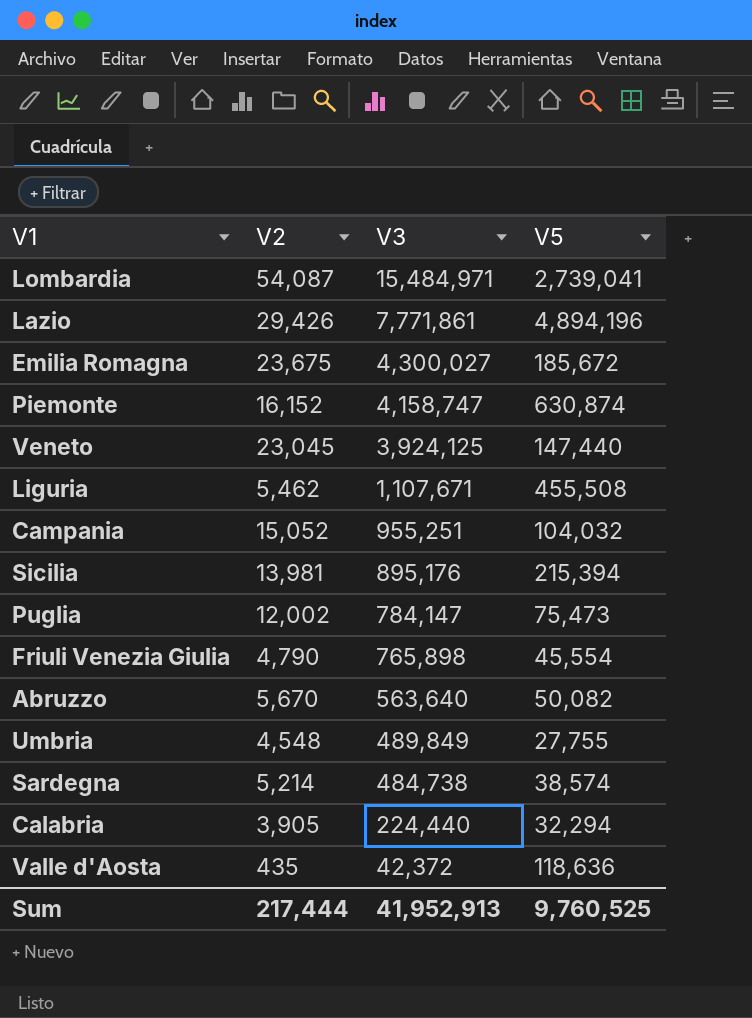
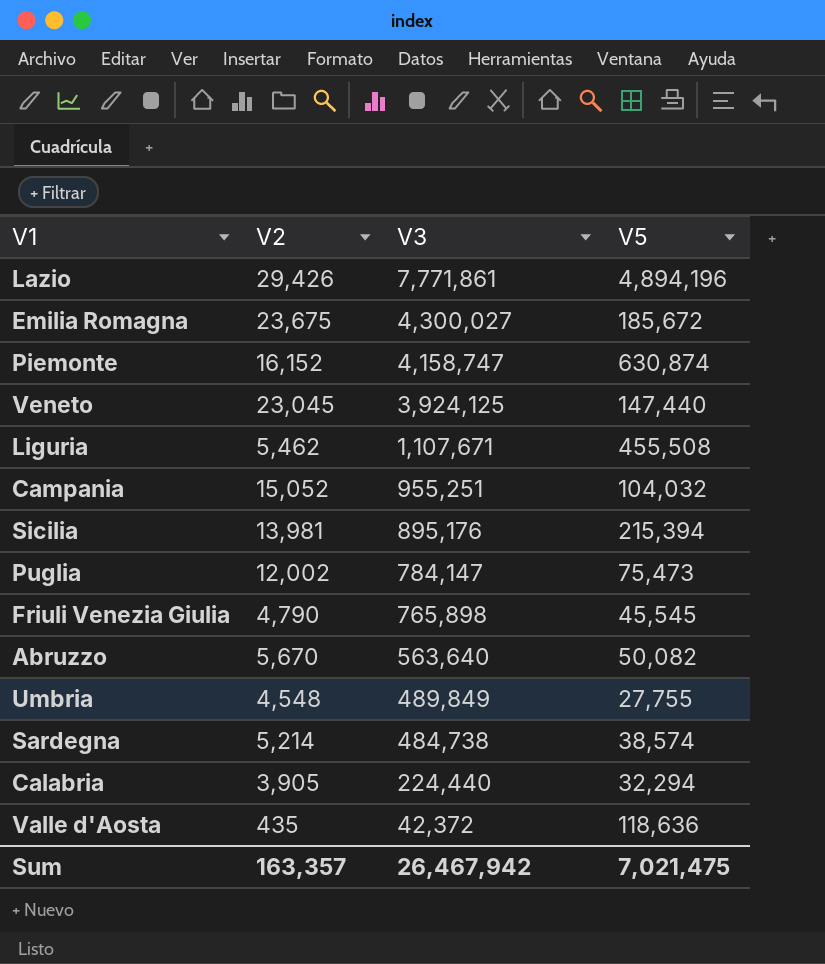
row Lombardia: 54,087 | 15,484,971 | 2,739,041 -> none
Friuli Venezia Giulia | V5: 45,554 -> 45,545
Sum | V2: 217,444 -> 163,357
Sum | V3: 41,952,913 -> 26,467,942
Sum | V5: 9,760,525 -> 7,021,475

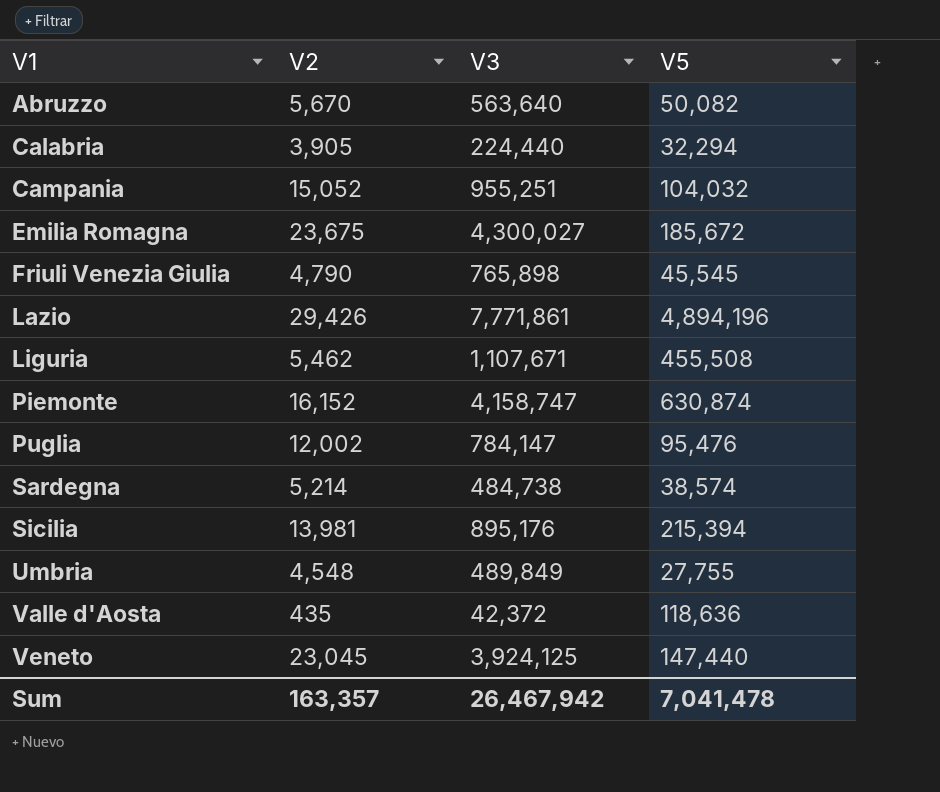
row order: V3 descending -> V1 ascending
Puglia | V5: 75,473 -> 95,476
Sum | V5: 7,021,475 -> 7,041,478

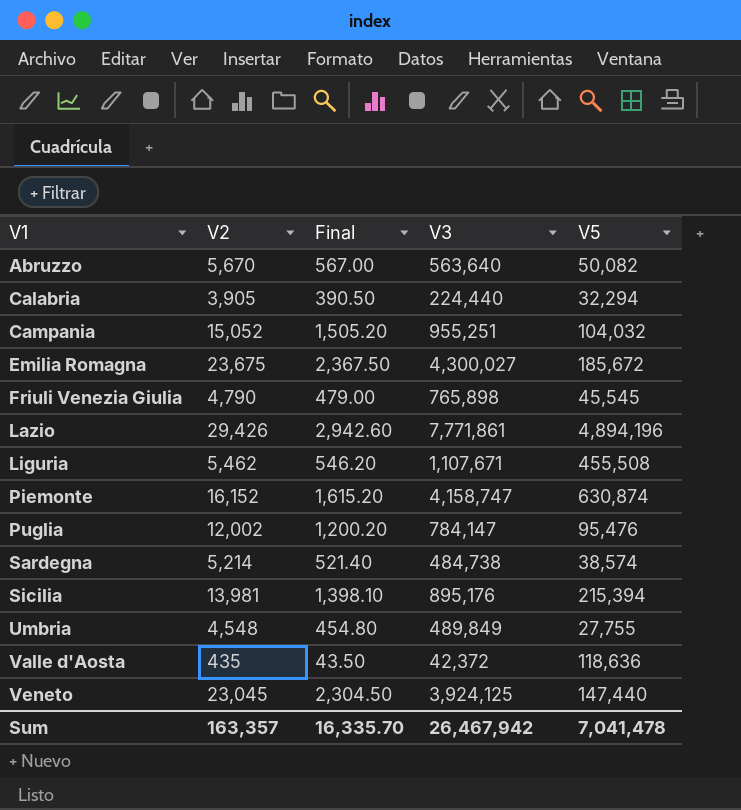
column Final | formula: none -> [V2] * 0.1

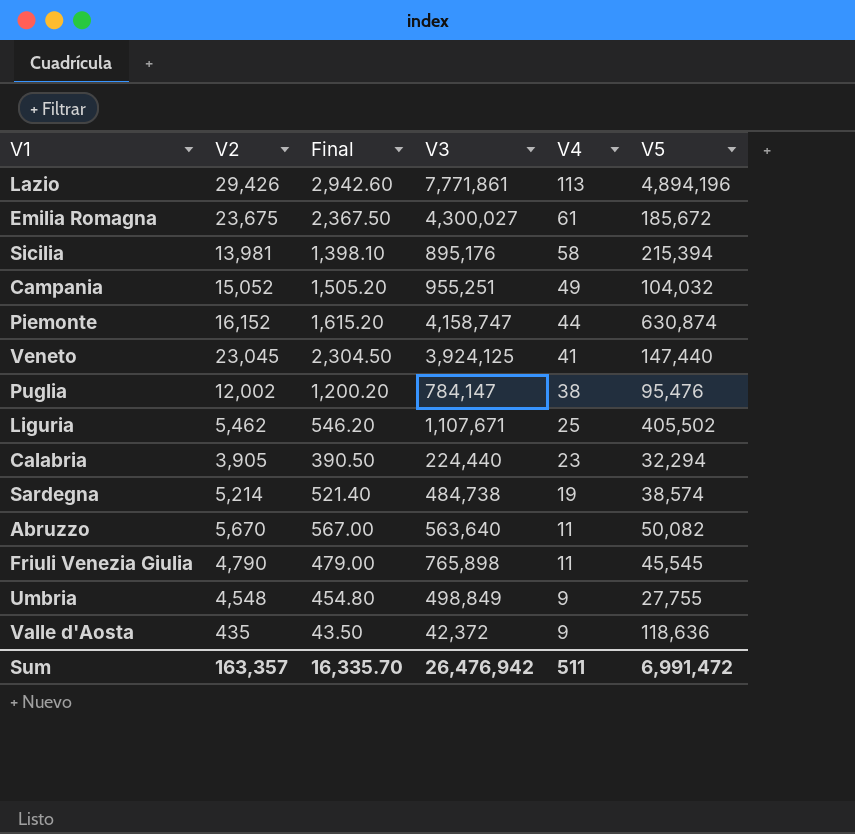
row order: V1 ascending -> V4 descending
column V4 | position: none -> 5
Liguria | V5: 455,508 -> 405,502
Umbria | V3: 489,849 -> 498,849
Sum | V3: 26,467,942 -> 26,476,942
Sum | V5: 7,041,478 -> 6,991,472

